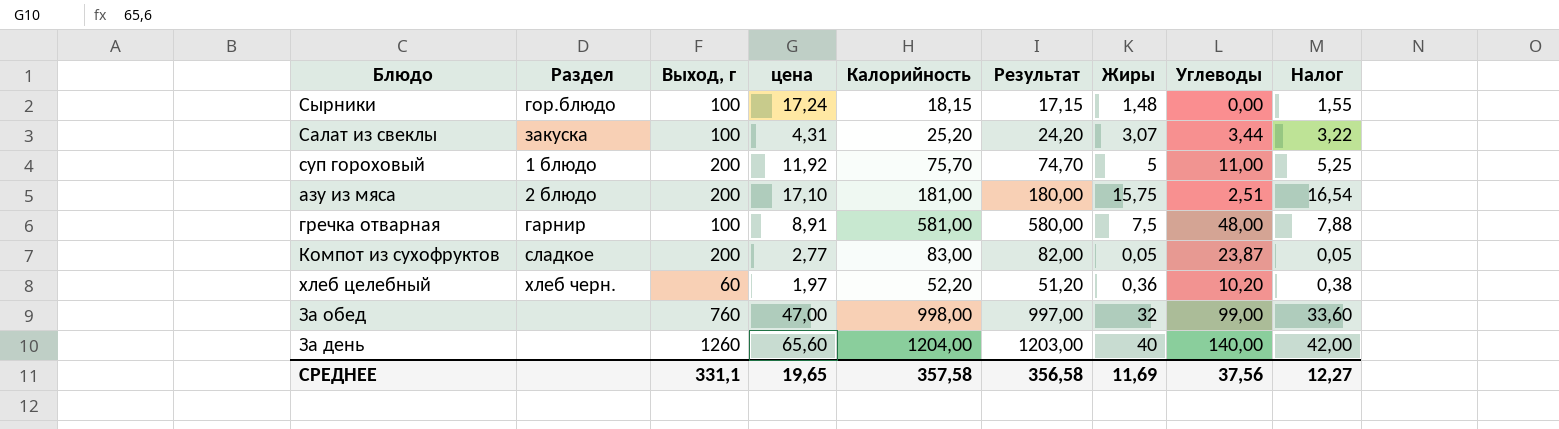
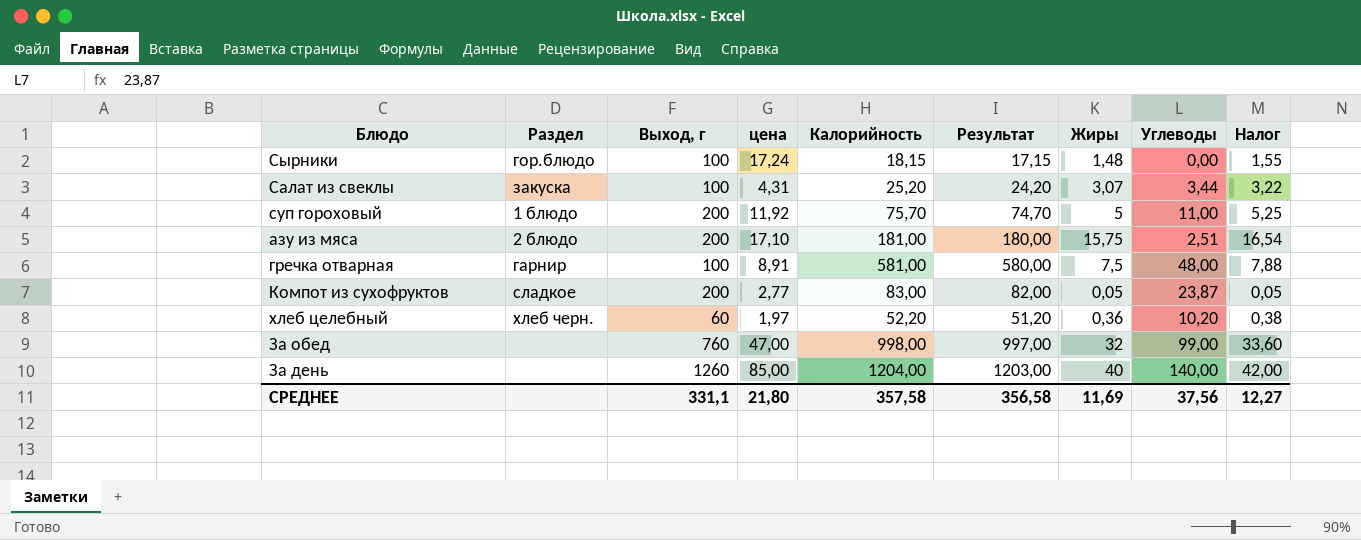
За день | цена: 65,60 -> 85,00
СРЕДНЕЕ | цена: 19,65 -> 21,80

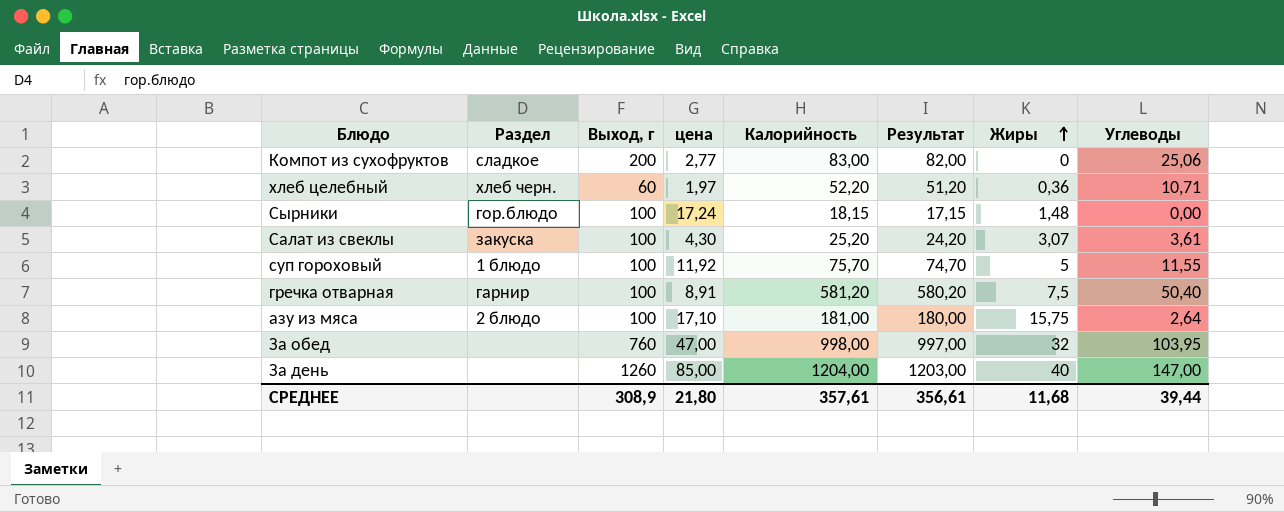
row order: none -> Жиры ascending
column Налог | formula: [Жиры] * 1,05 -> none
Компот из сухофруктов | Жиры: 0,05 -> 0
Компот из сухофруктов | Углеводы: 23,87 -> 25,06
хлеб целебный | Углеводы: 10,20 -> 10,71
Салат из свеклы | цена: 4,31 -> 4,30
Салат из свеклы | Углеводы: 3,44 -> 3,61
суп гороховый | Выход, г: 200 -> 100
суп гороховый | Углеводы: 11,00 -> 11,55
гречка отварная | Калорийность: 581,00 -> 581,20
гречка отварная | Результат: 580,00 -> 580,20
гречка отварная | Углеводы: 48,00 -> 50,40
азу из мяса | Выход, г: 200 -> 100
азу из мяса | Углеводы: 2,51 -> 2,64
За обед | Углеводы: 99,00 -> 103,95
За день | Углеводы: 140,00 -> 147,00
СРЕДНЕЕ | Выход, г: 331,1 -> 308,9
СРЕДНЕЕ | Калорийность: 357,58 -> 357,61
СРЕДНЕЕ | Результат: 356,58 -> 356,61
СРЕДНЕЕ | Жиры: 11,69 -> 11,68
СРЕДНЕЕ | Углеводы: 37,56 -> 39,44

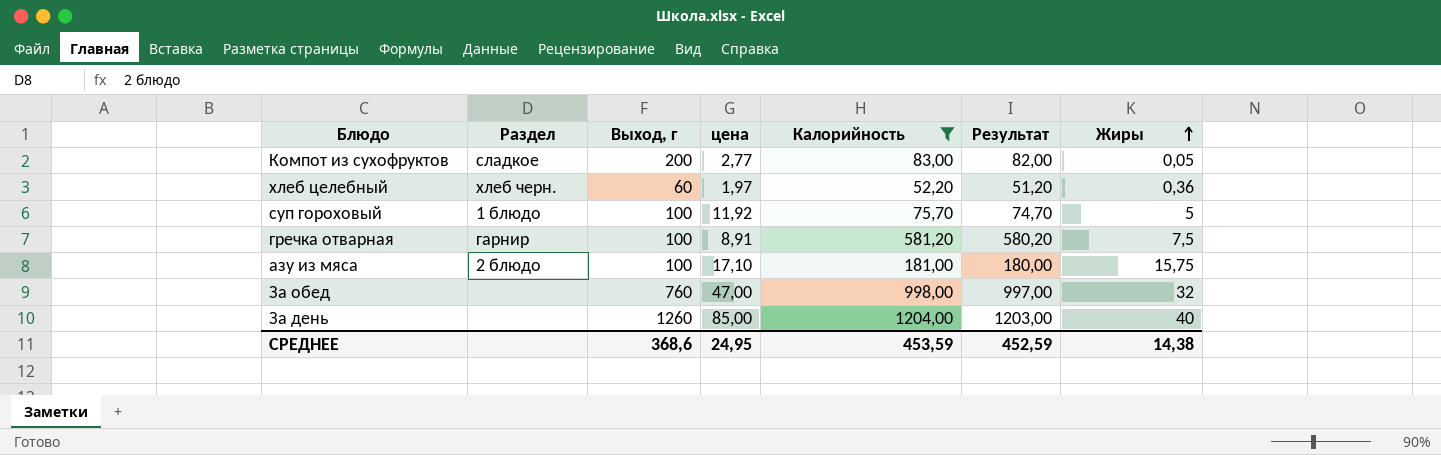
filter: none -> Калорийность >= 52,20
column Углеводы | position: 8 -> none
Компот из сухофруктов | Жиры: 0 -> 0,05
СРЕДНЕЕ | Выход, г: 308,9 -> 368,6
СРЕДНЕЕ | цена: 21,80 -> 24,95
СРЕДНЕЕ | Калорийность: 357,61 -> 453,59
СРЕДНЕЕ | Результат: 356,61 -> 452,59
СРЕДНЕЕ | Жиры: 11,68 -> 14,38

